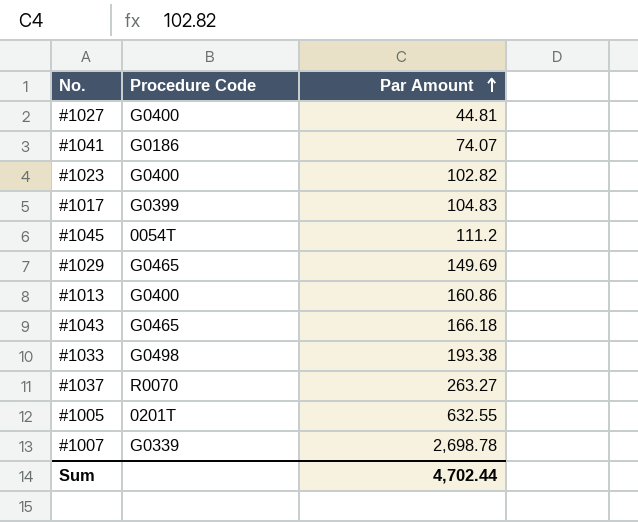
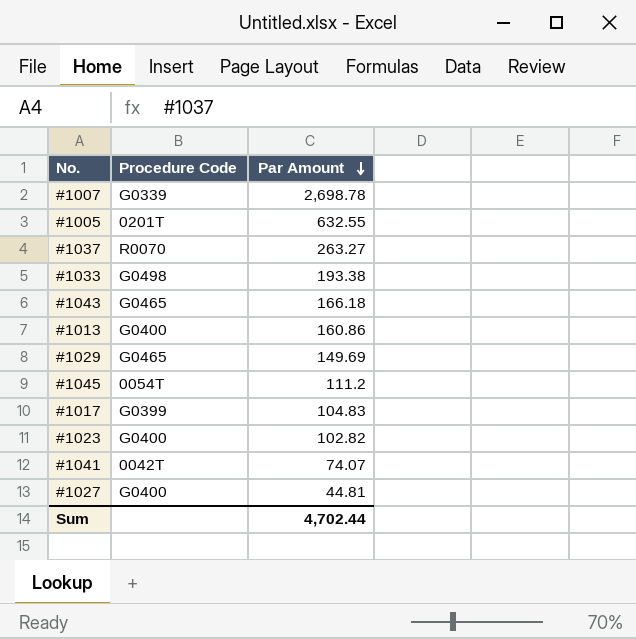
row order: Par Amount ascending -> Par Amount descending
#1041 | Procedure Code: G0186 -> 0042T

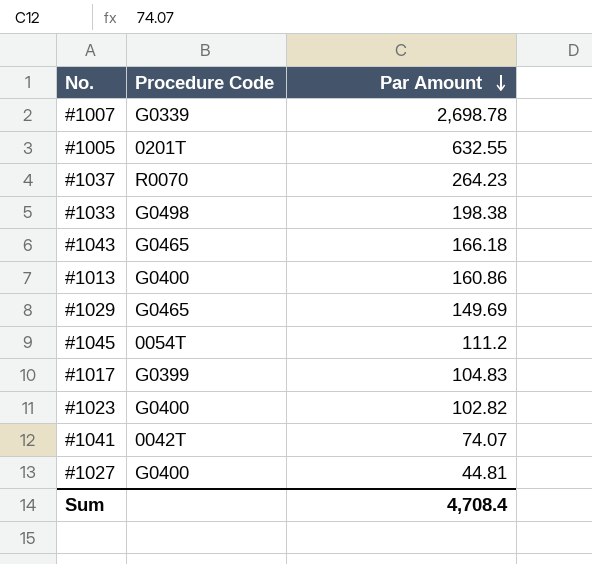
#1037 | Par Amount: 263.27 -> 264.23
#1033 | Par Amount: 193.38 -> 198.38
Sum | Par Amount: 4,702.44 -> 4,708.4

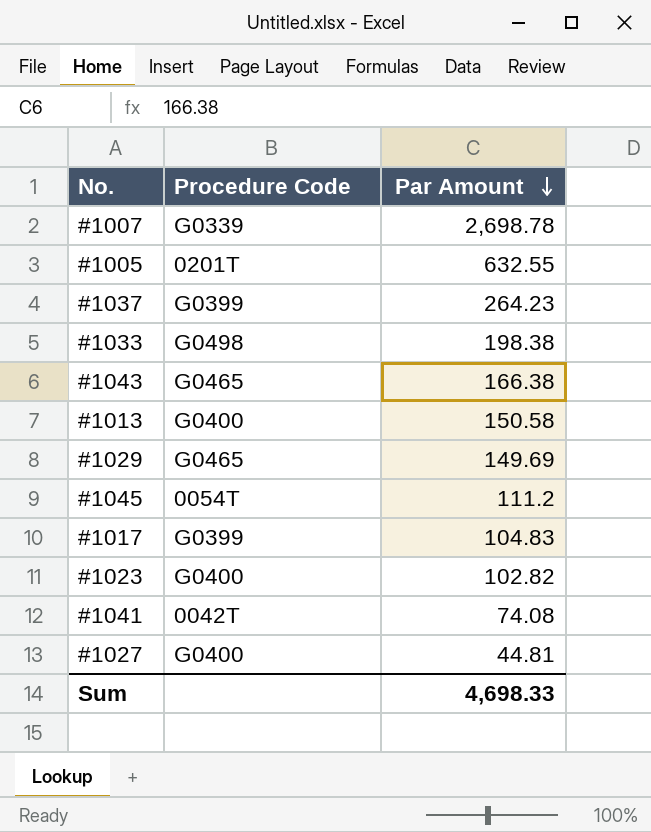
#1037 | Procedure Code: R0070 -> G0399
#1043 | Par Amount: 166.18 -> 166.38
#1013 | Par Amount: 160.86 -> 150.58
#1041 | Par Amount: 74.07 -> 74.08
Sum | Par Amount: 4,708.4 -> 4,698.33

